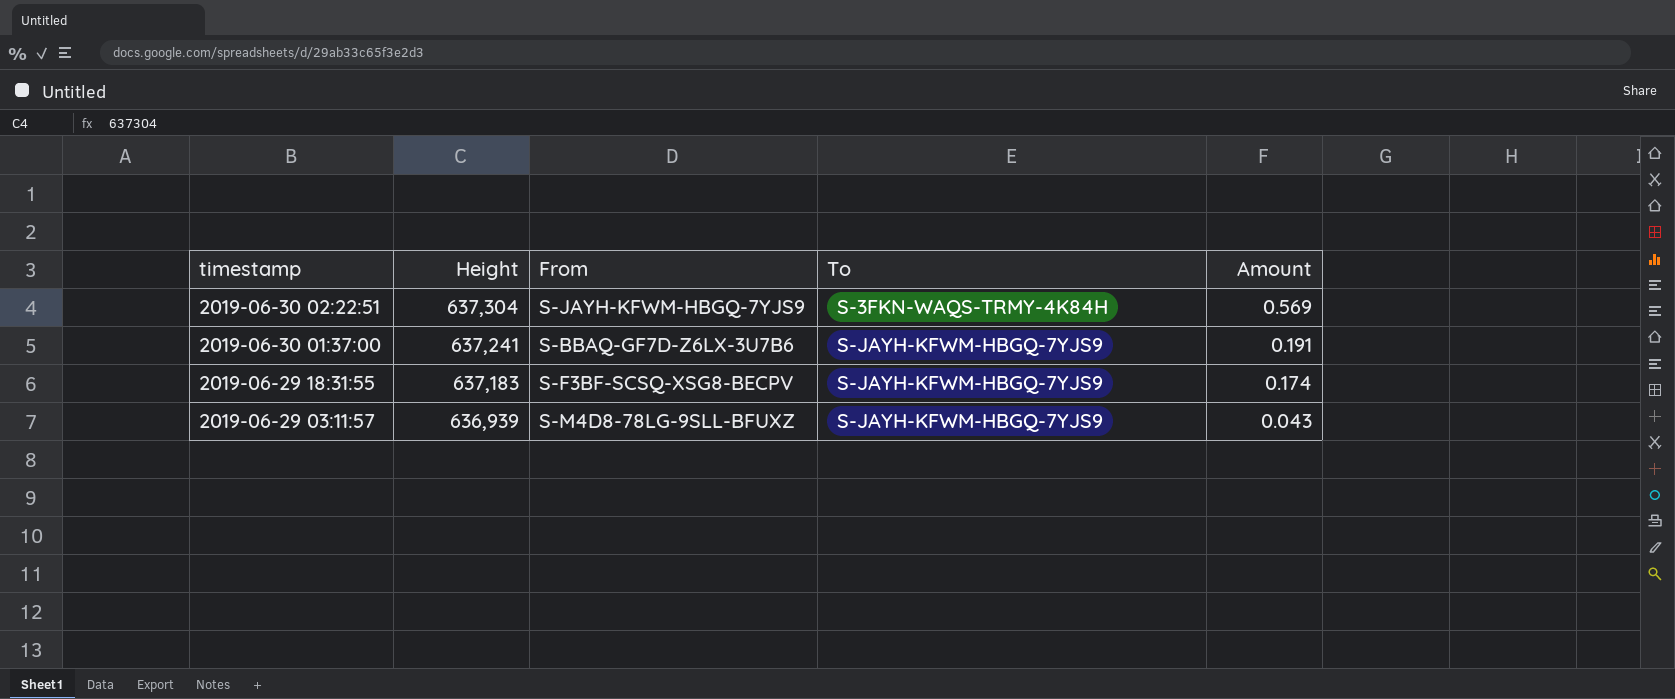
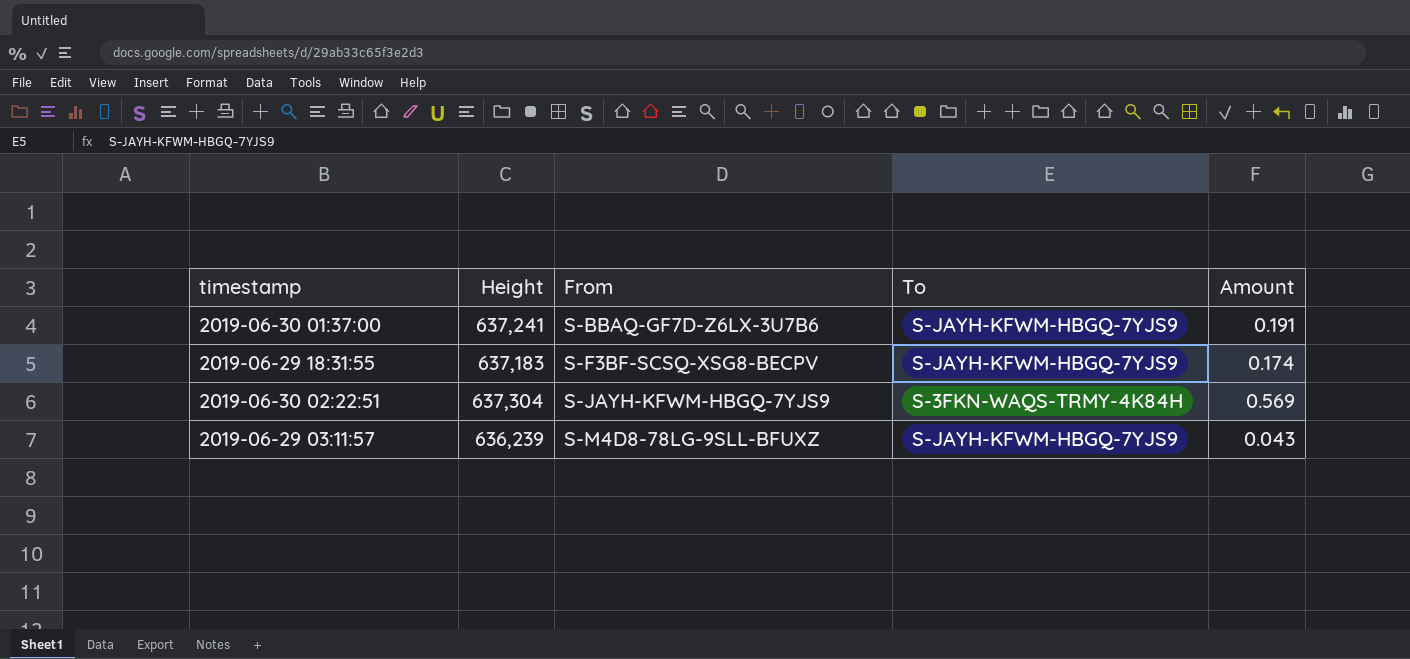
row order: timestamp descending -> From ascending
2019-06-29 03:11:57 | Height: 636,939 -> 636,239

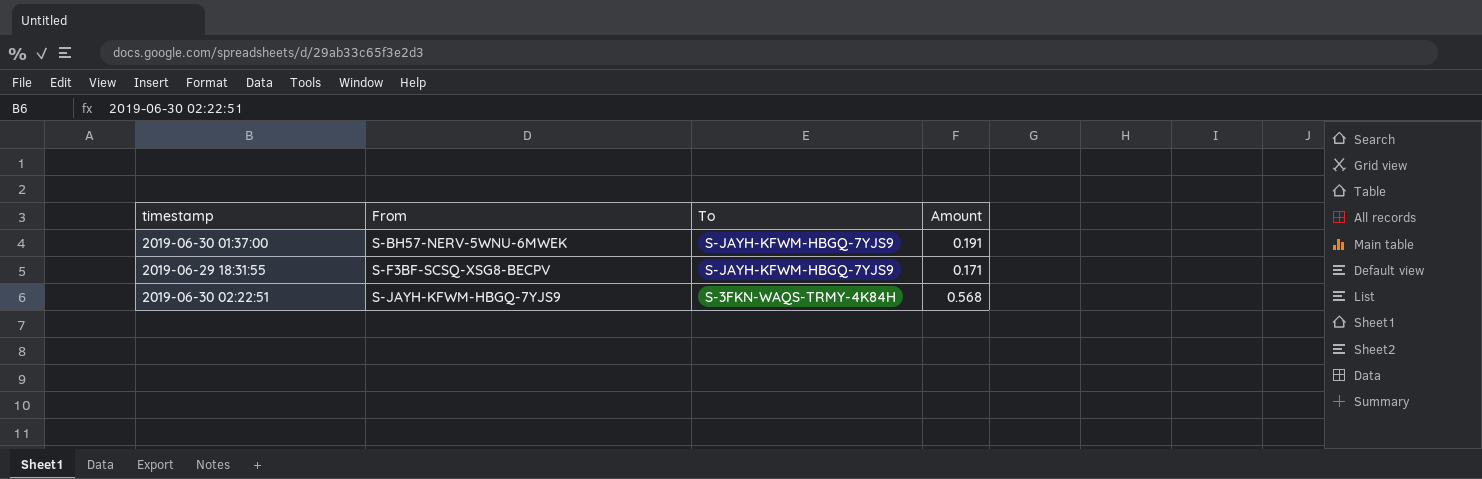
column Height | position: 2 -> none
row 2019-06-29 03:11:57: 636,239 | S-M4D8-78LG-9SLL-BFUXZ | S-JAYH-KFWM-HBGQ-7YJS9 | 0.043 -> none
2019-06-30 01:37:00 | From: S-BBAQ-GF7D-Z6LX-3U7B6 -> S-BH57-NERV-5WNU-6MWEK
2019-06-29 18:31:55 | Amount: 0.174 -> 0.171
2019-06-30 02:22:51 | Amount: 0.569 -> 0.568

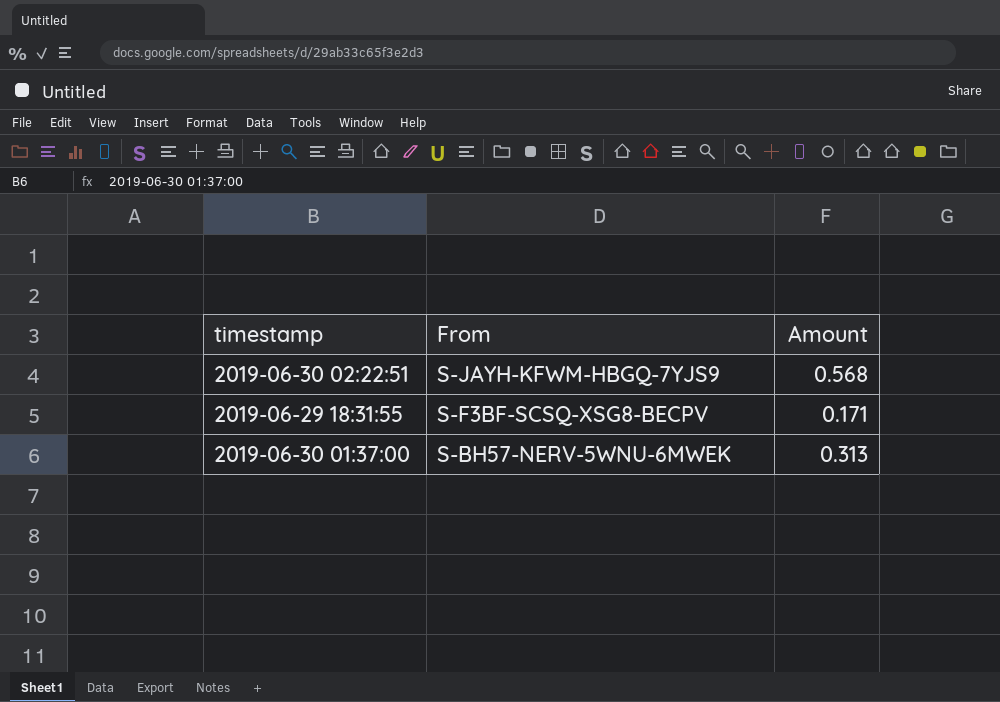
row order: From ascending -> From descending
column To | position: 3 -> none
2019-06-30 01:37:00 | Amount: 0.191 -> 0.313

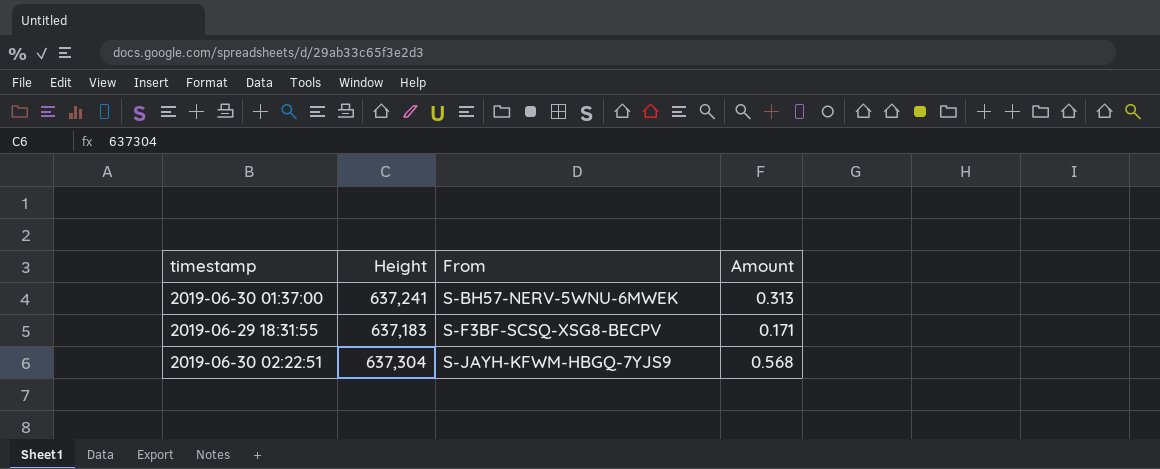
row order: From descending -> From ascending
column Height | position: none -> 2

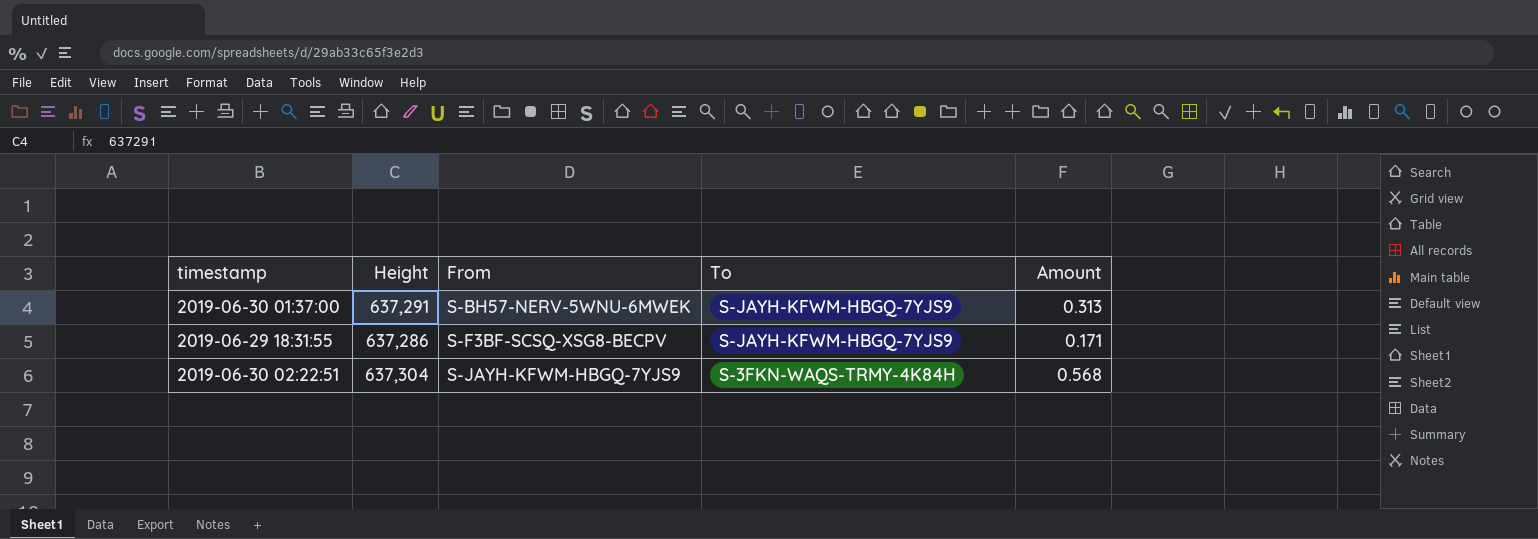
column To | position: none -> 4
2019-06-30 01:37:00 | Height: 637,241 -> 637,291
2019-06-29 18:31:55 | Height: 637,183 -> 637,286

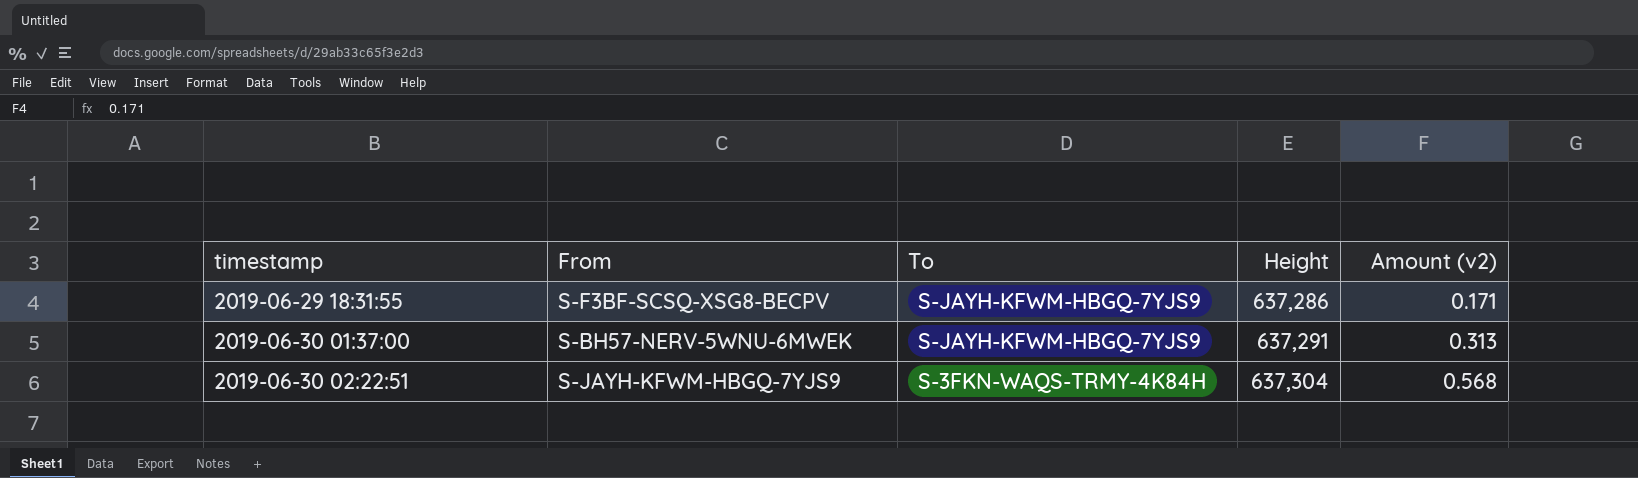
row order: From ascending -> timestamp ascending
column Height | position: 2 -> 4
column name: Amount -> Amount (v2)

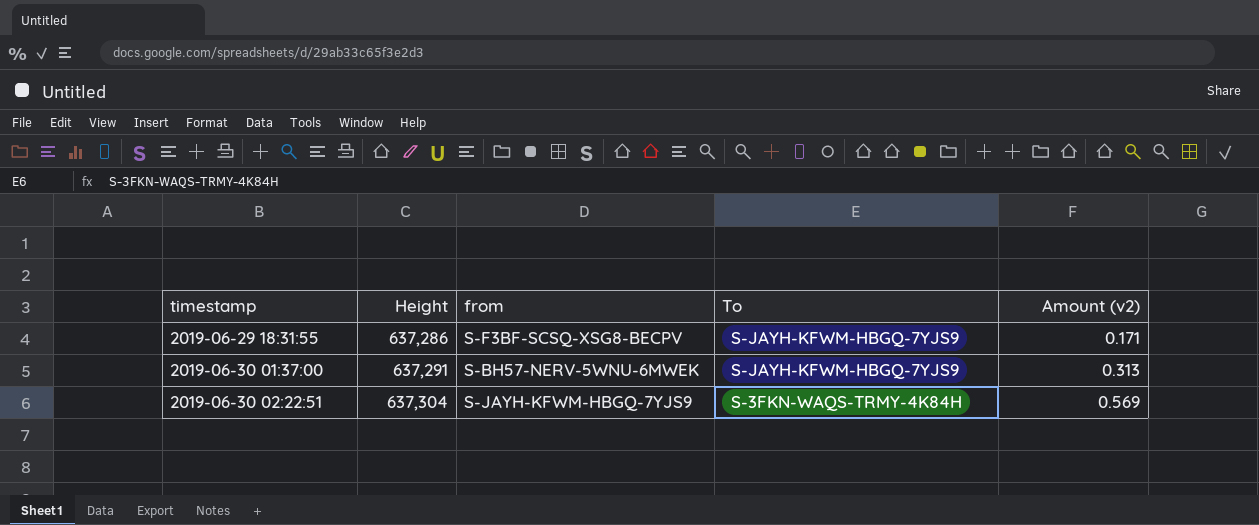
column Height | position: 4 -> 2
column name: From -> from
2019-06-30 02:22:51 | Amount (v2): 0.568 -> 0.569

